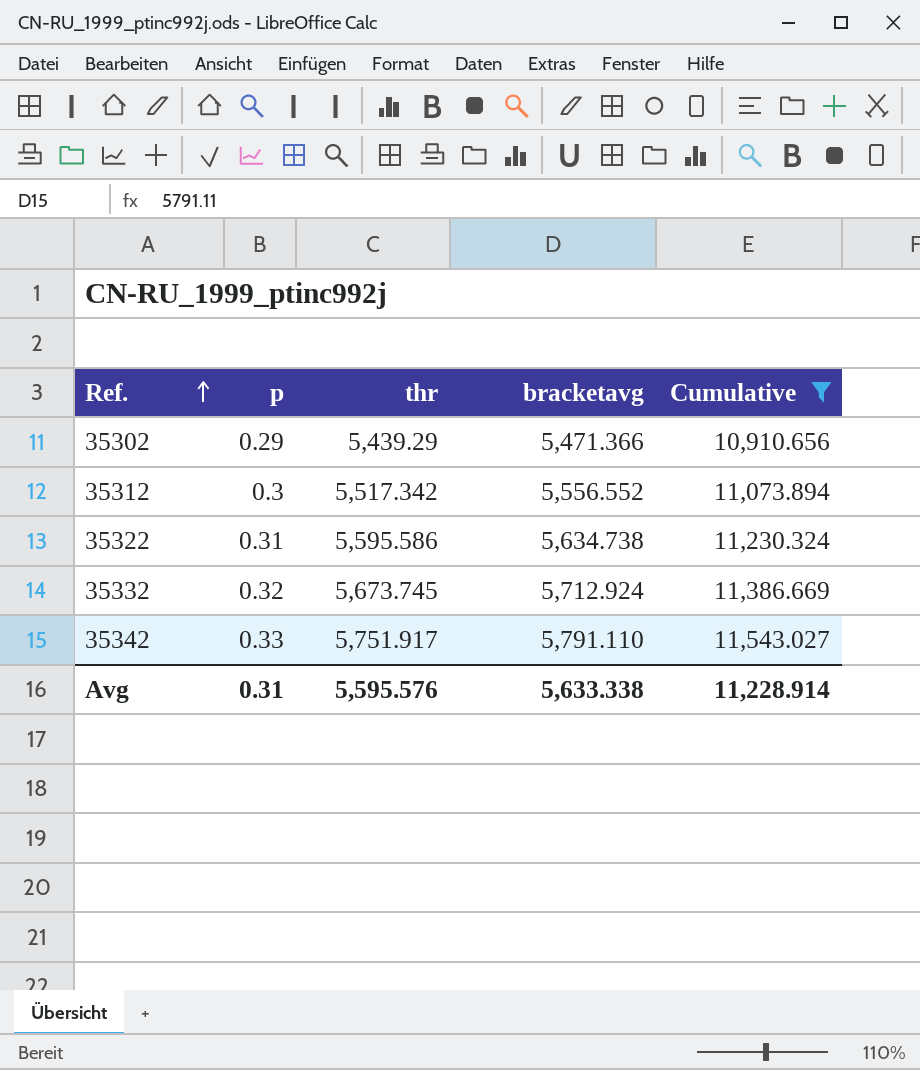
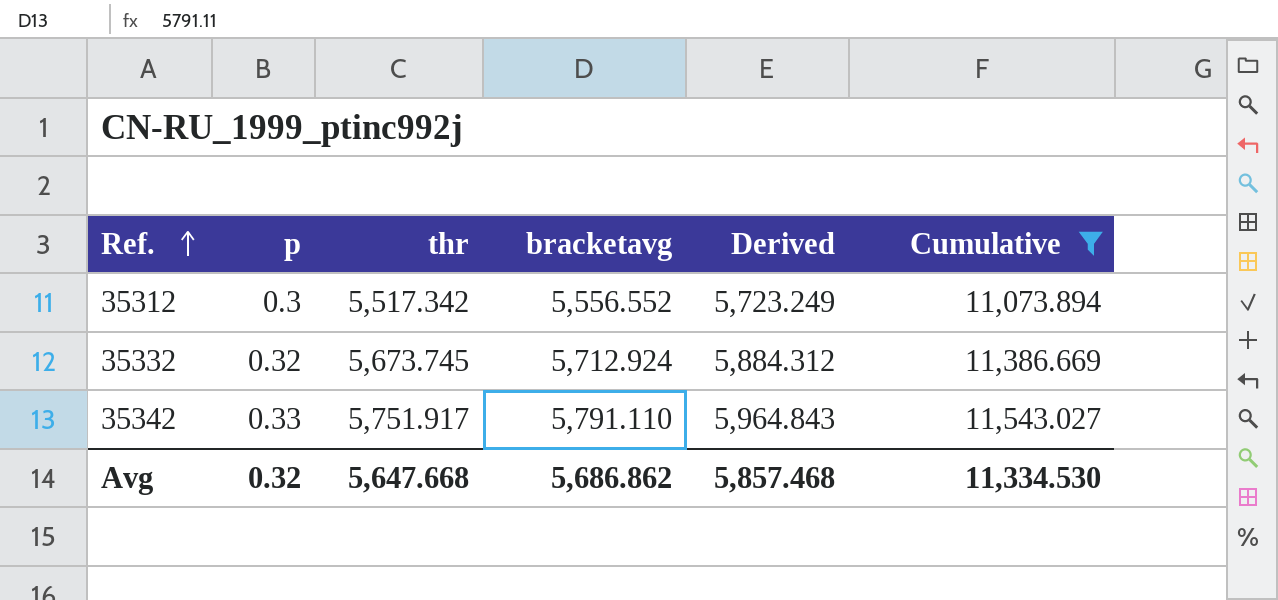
column Derived | formula: none -> [bracketavg] * 1.03
row 35302: 0.29 | 5,439.29 | 5,471.366 | 10,910.656 -> none
row 35322: 0.31 | 5,595.586 | 5,634.738 | 11,230.324 -> none
Avg | p: 0.31 -> 0.32
Avg | thr: 5,595.576 -> 5,647.668
Avg | bracketavg: 5,633.338 -> 5,686.862
Avg | Cumulative: 11,228.914 -> 11,334.530

